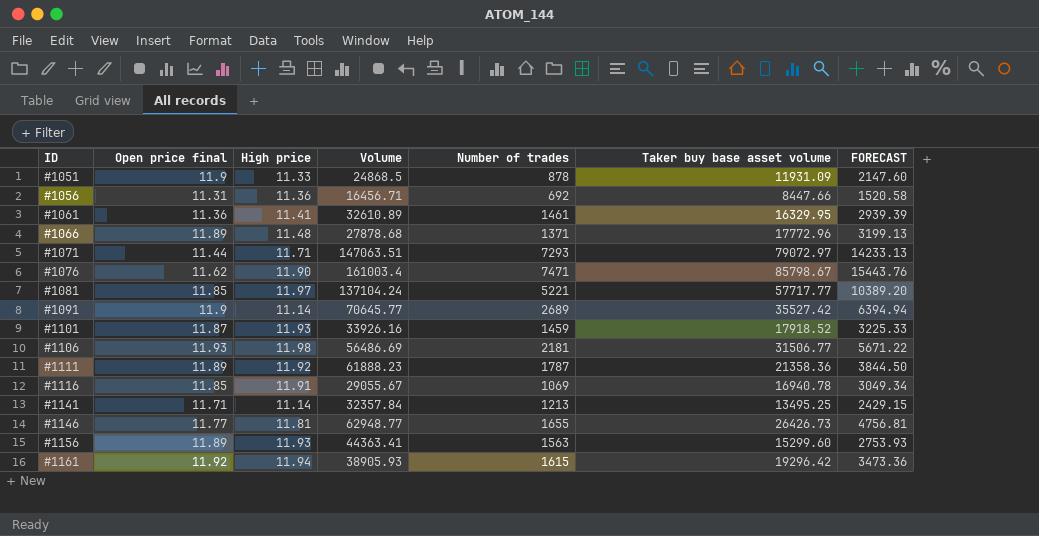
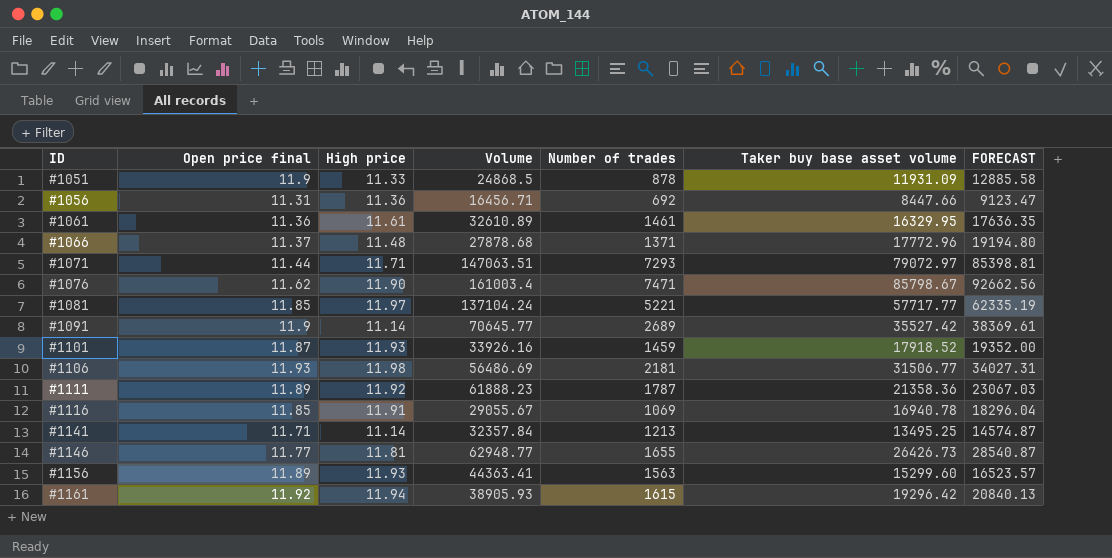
column FORECAST | formula: [Taker buy base asset volume] * 0.18 -> [Taker buy base asset volume] * 1.08
#1061 | High price: 11.41 -> 11.61
#1066 | Open price final: 11.89 -> 11.37

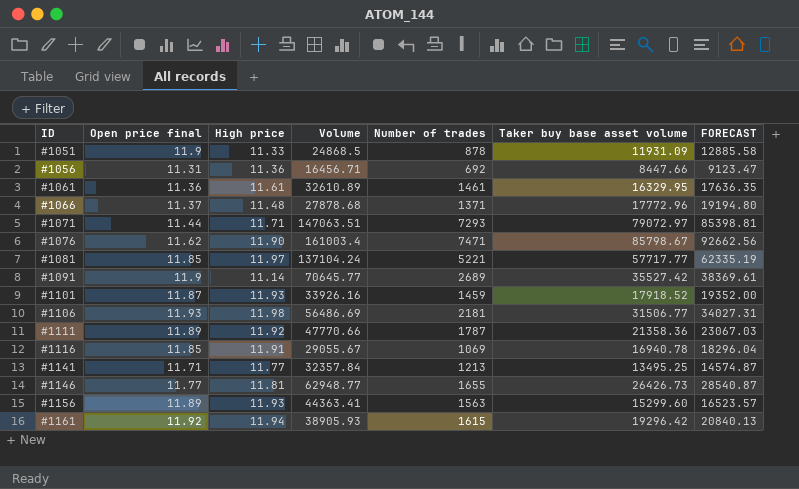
#1111 | Volume: 61888.23 -> 47770.66
#1141 | High price: 11.14 -> 11.77

